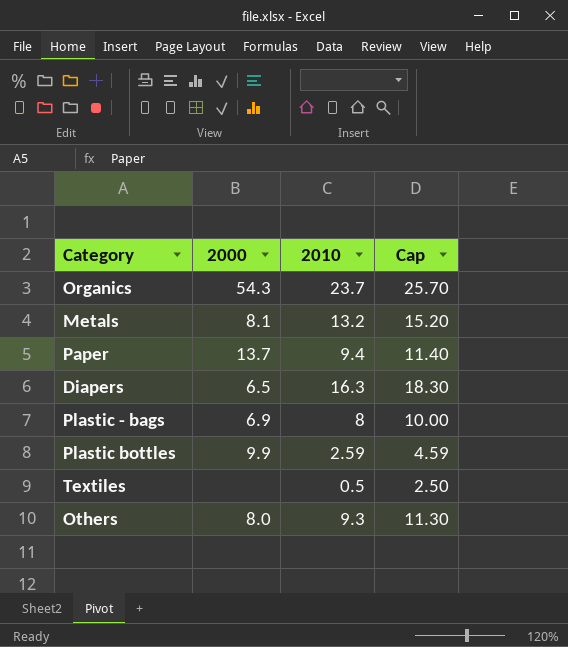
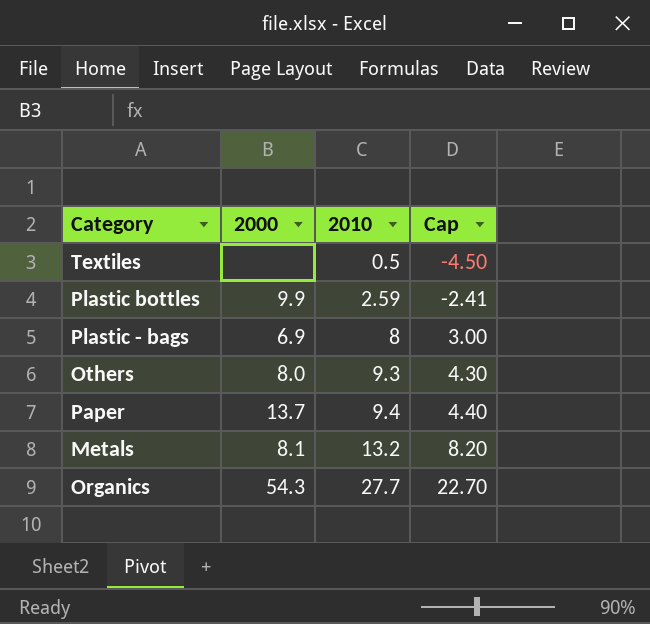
row order: none -> 2010 ascending
column Cap | formula: [2010] + 2 -> [2010] - 5
row Diapers: 6.5 | 16.3 | 18.30 -> none
Organics | 2010: 23.7 -> 27.7

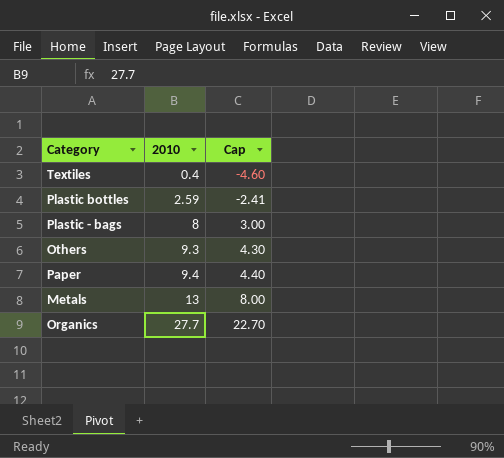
column 2000 | position: 2 -> none
Textiles | 2010: 0.5 -> 0.4
Textiles | Cap: -4.50 -> -4.60
Metals | 2010: 13.2 -> 13
Metals | Cap: 8.20 -> 8.00

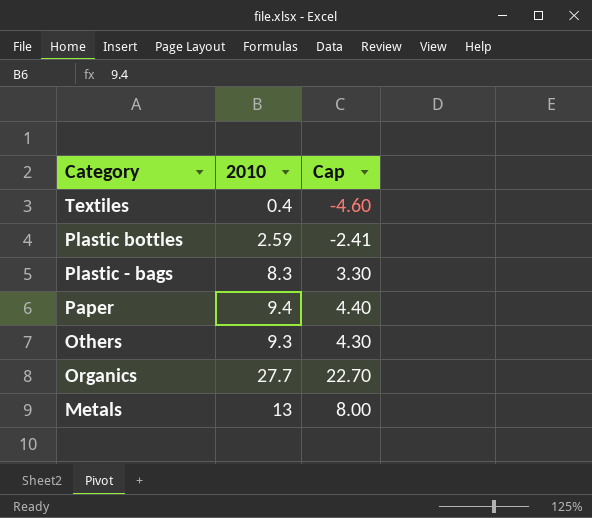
row order: 2010 ascending -> Category descending
Plastic - bags | 2010: 8 -> 8.3
Plastic - bags | Cap: 3.00 -> 3.30

